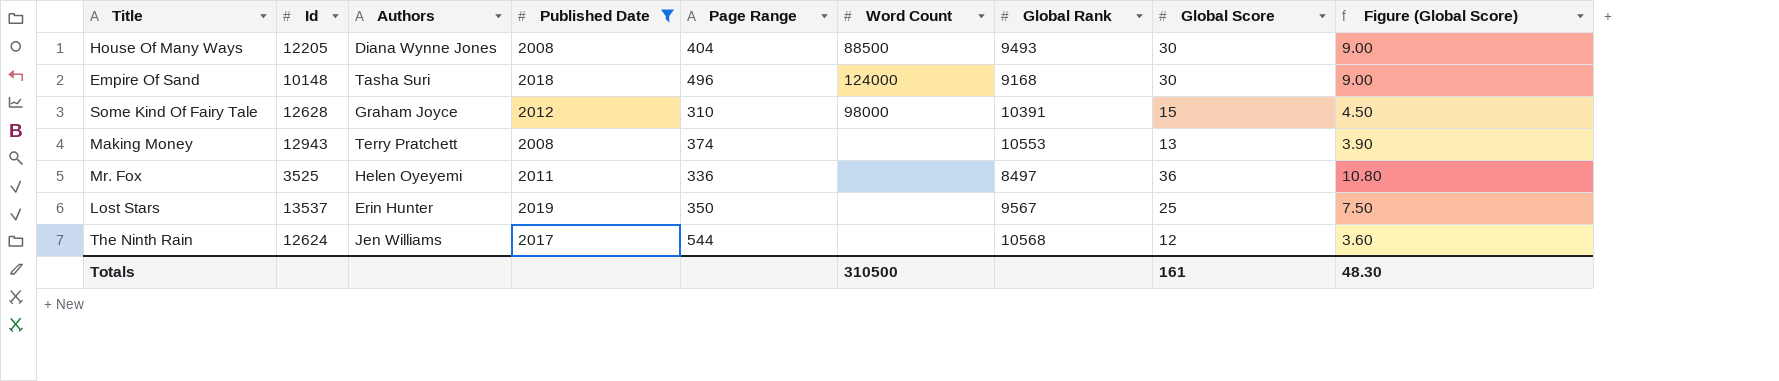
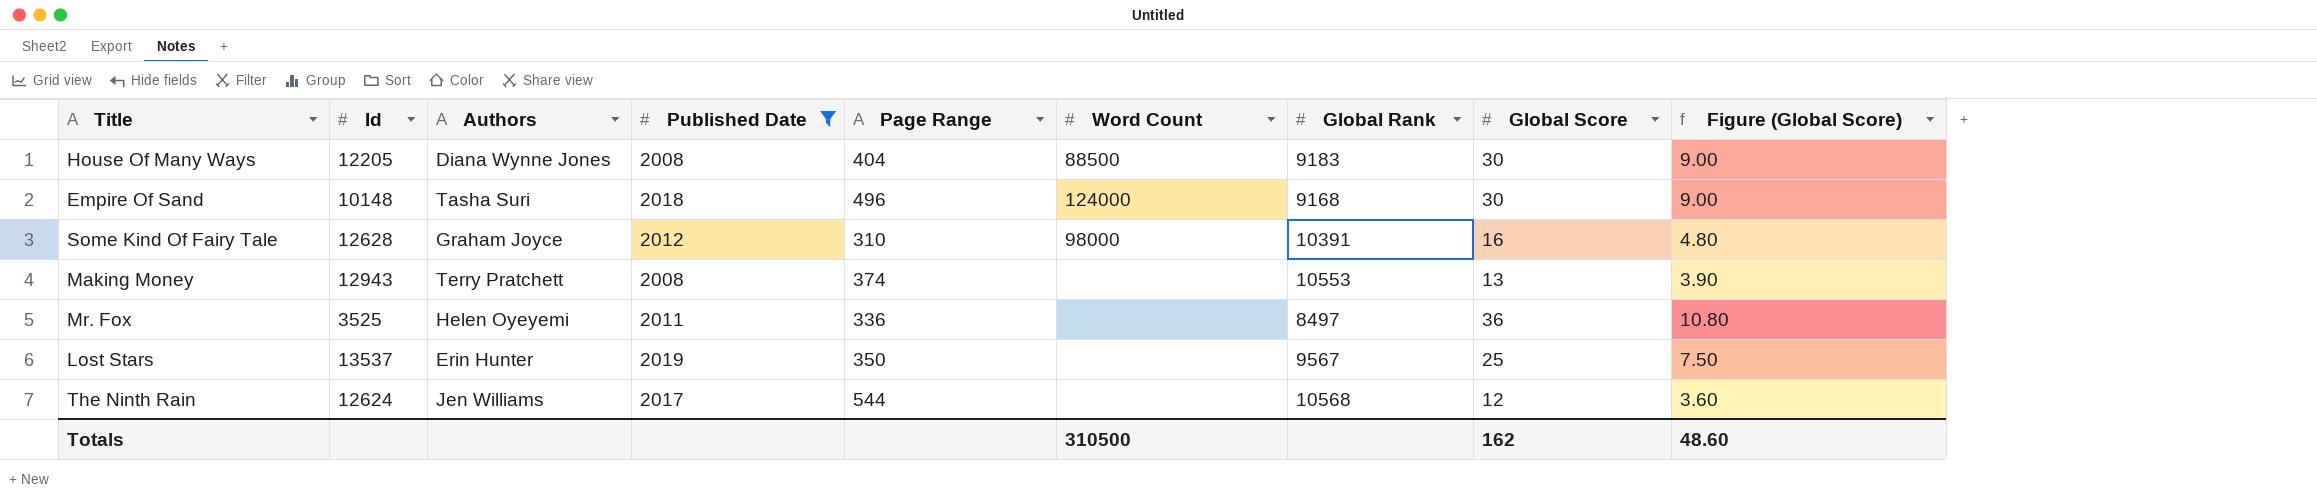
House Of Many Ways | Global Rank: 9493 -> 9183
Some Kind Of Fairy Tale | Global Score: 15 -> 16
Some Kind Of Fairy Tale | Figure (Global Score): 4.50 -> 4.80
Totals | Global Score: 161 -> 162
Totals | Figure (Global Score): 48.30 -> 48.60

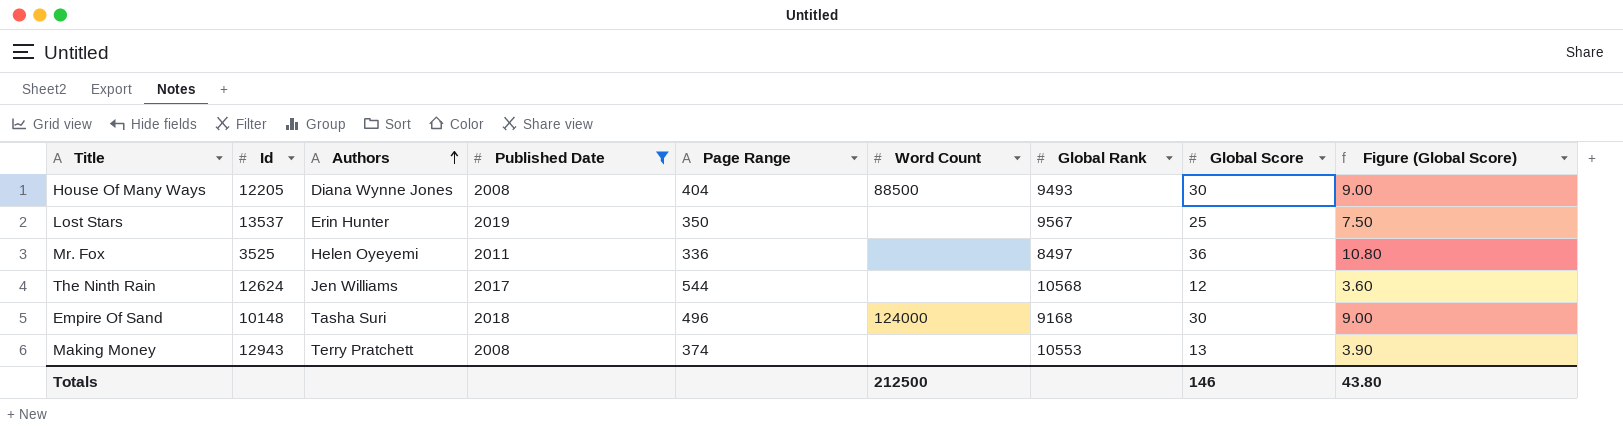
row order: none -> Authors ascending
row Some Kind Of Fairy Tale: 12628 | Graham Joyce | 2012 | 310 | 98000 | 10391 | 16 | 4.80 -> none
House Of Many Ways | Global Rank: 9183 -> 9493
Totals | Word Count: 310500 -> 212500
Totals | Global Score: 162 -> 146
Totals | Figure (Global Score): 48.60 -> 43.80

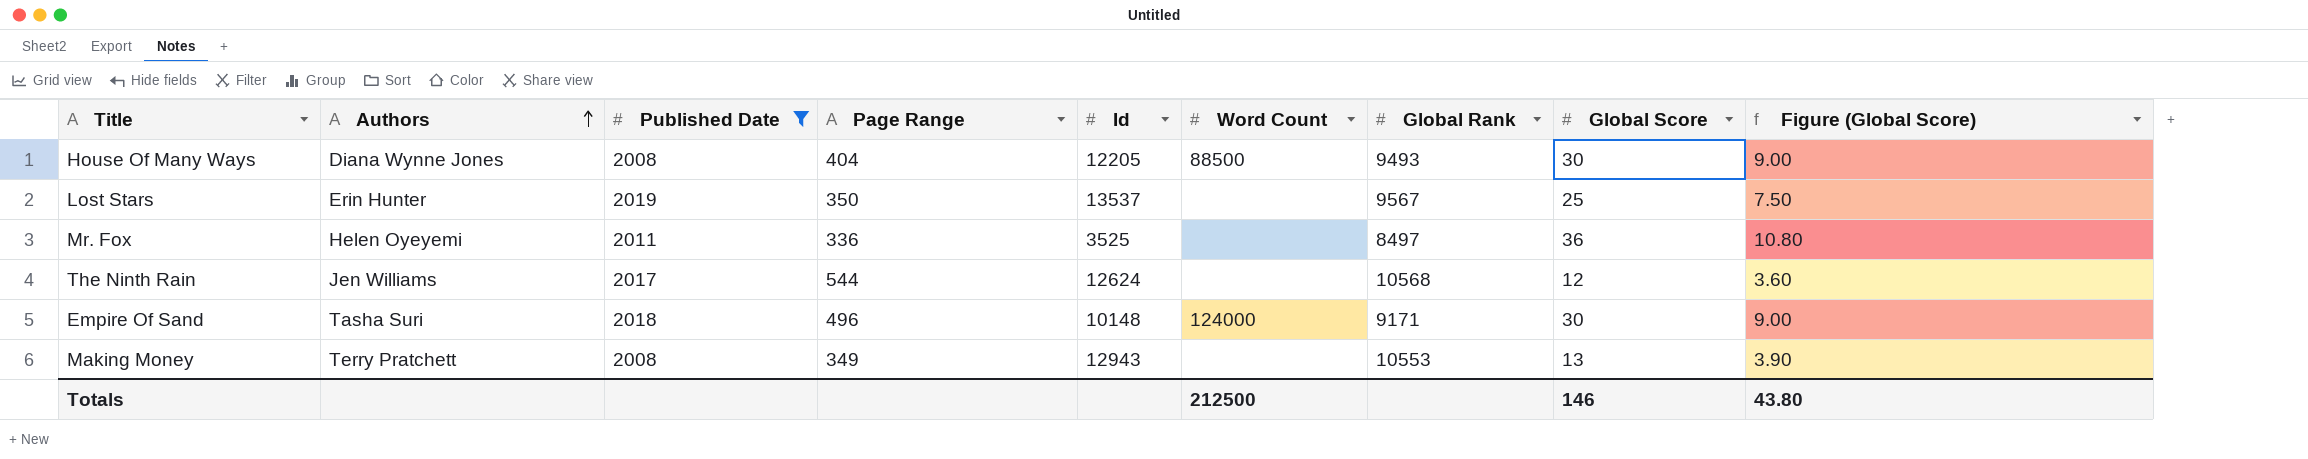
column Id | position: 2 -> 5
Empire Of Sand | Global Rank: 9168 -> 9171
Making Money | Page Range: 374 -> 349

